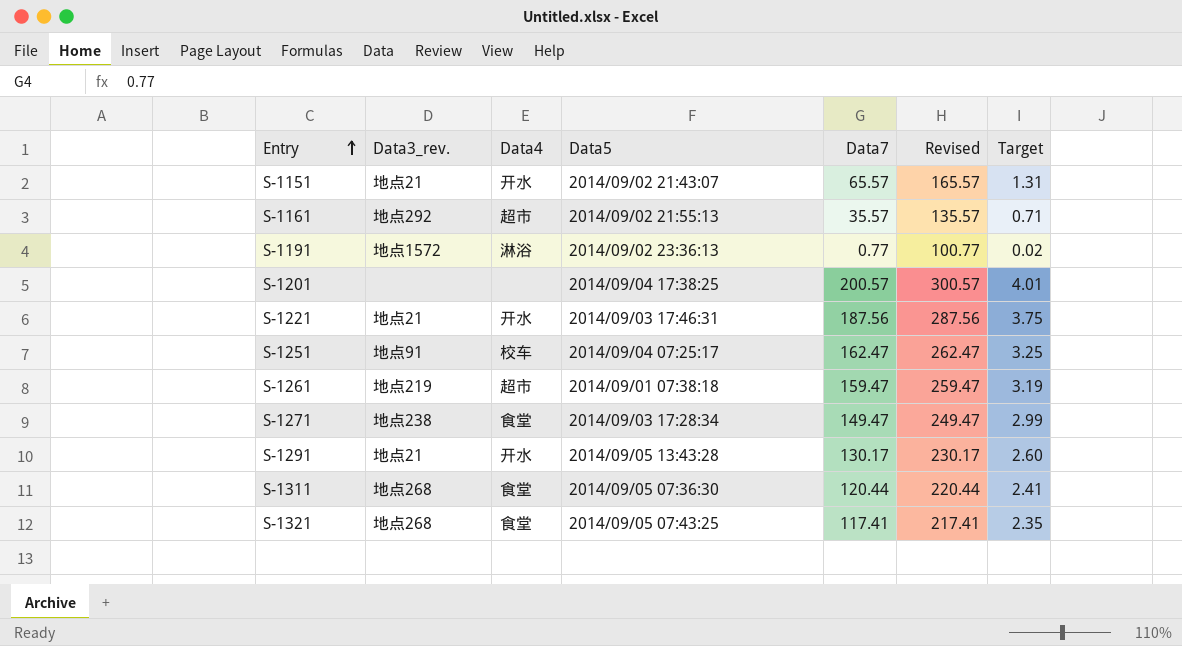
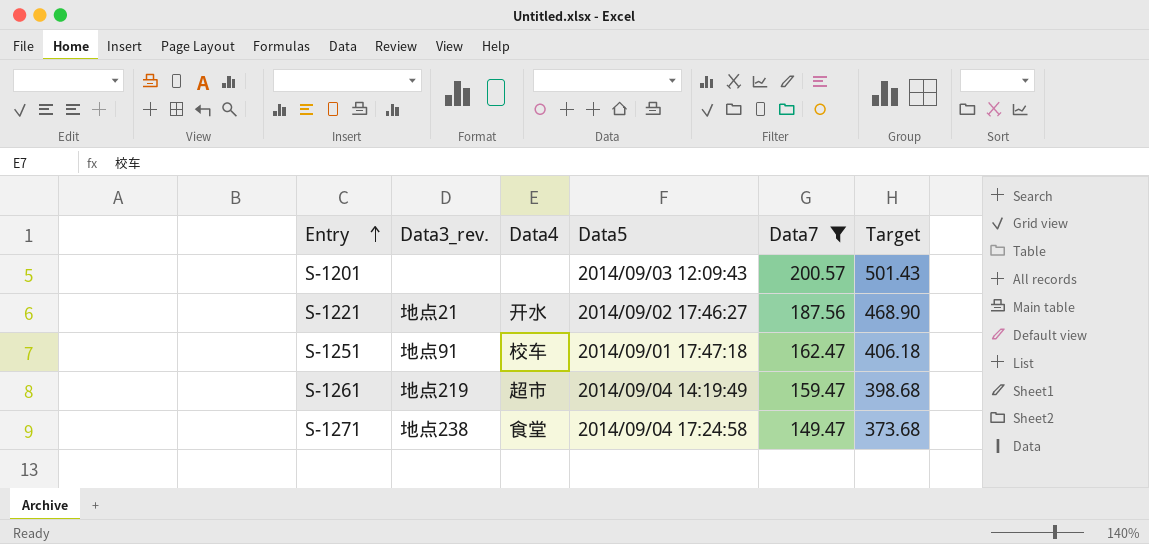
filter: none -> Data7 >= 149.47
column Revised | formula: [Data7] + 100 -> none
column Target | formula: [Data7] * 0.02 -> [Data7] * 2.5
S-1201 | Data5: 2014/09/04 17:38:25 -> 2014/09/03 12:09:43
S-1221 | Data5: 2014/09/03 17:46:31 -> 2014/09/02 17:46:27
S-1251 | Data5: 2014/09/04 07:25:17 -> 2014/09/01 17:47:18
S-1261 | Data5: 2014/09/01 07:38:18 -> 2014/09/04 14:19:49
S-1271 | Data5: 2014/09/03 17:28:34 -> 2014/09/04 17:24:58

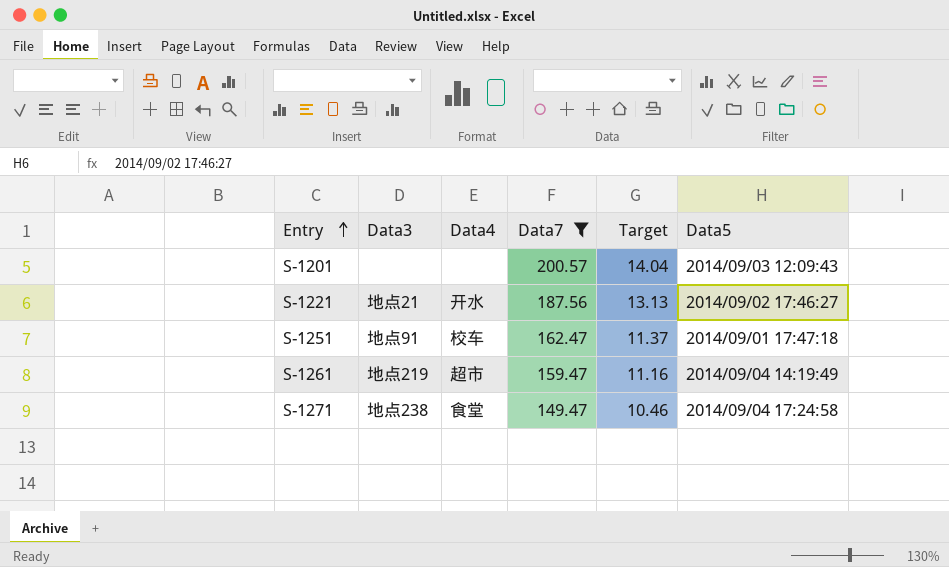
column name: Data3_rev. -> Data3
column Target | formula: [Data7] * 2.5 -> [Data7] * 0.07
column Data5 | position: 4 -> 6

